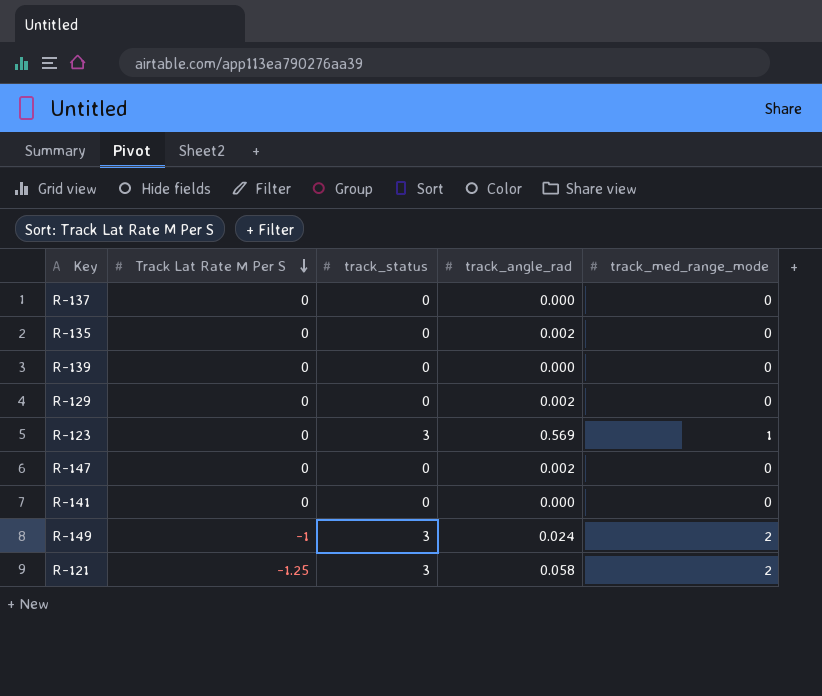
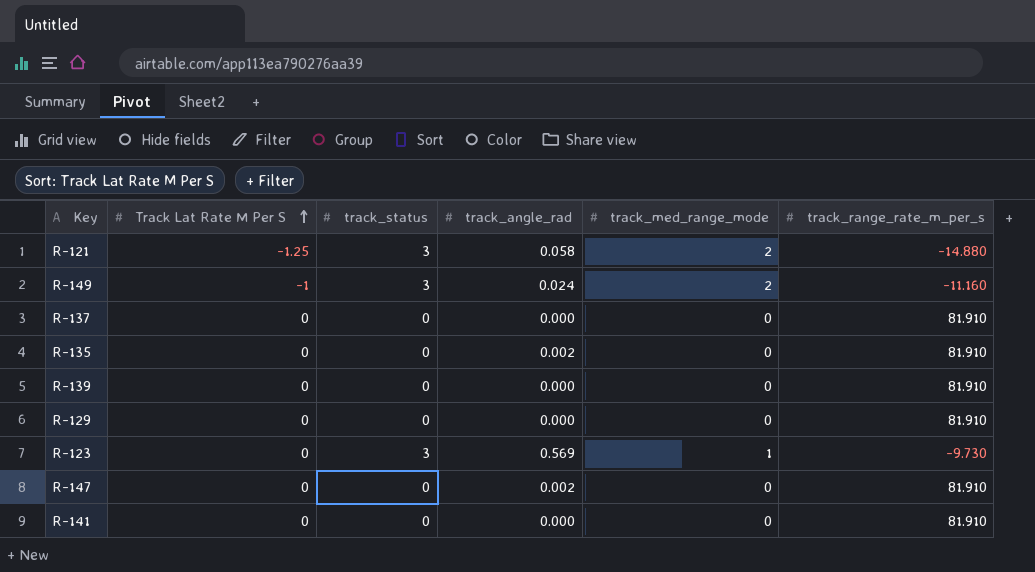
row order: Track Lat Rate M Per S descending -> Track Lat Rate M Per S ascending
column track_range_rate_m_per_s | position: none -> 6
R-129 | track_angle_rad: 0.002 -> 0.000

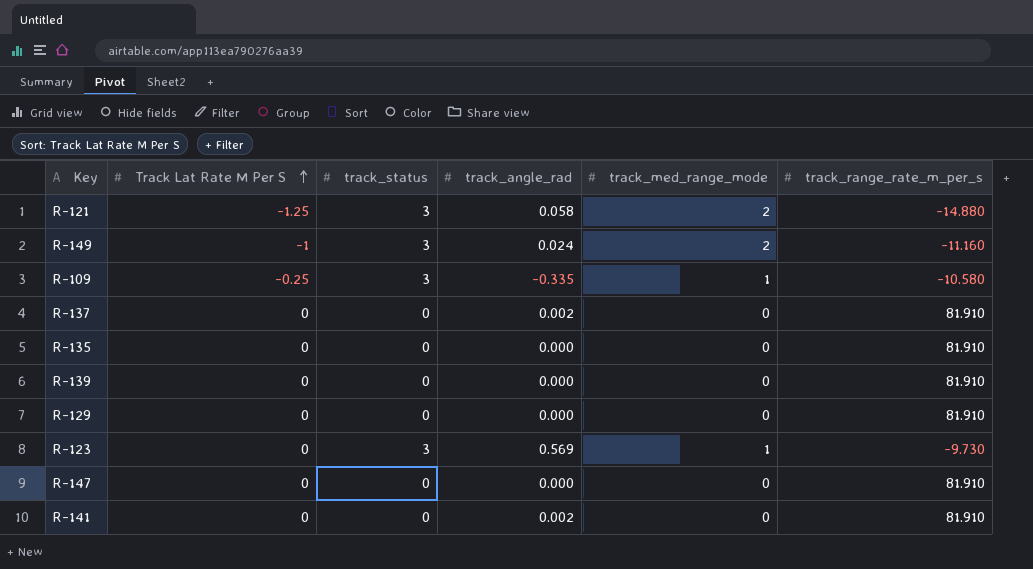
row R-109: none -> -0.25 | 3 | -0.335 | 1 | -10.580
R-137 | track_angle_rad: 0.000 -> 0.002
R-135 | track_angle_rad: 0.002 -> 0.000
R-147 | track_angle_rad: 0.002 -> 0.000
R-141 | track_angle_rad: 0.000 -> 0.002

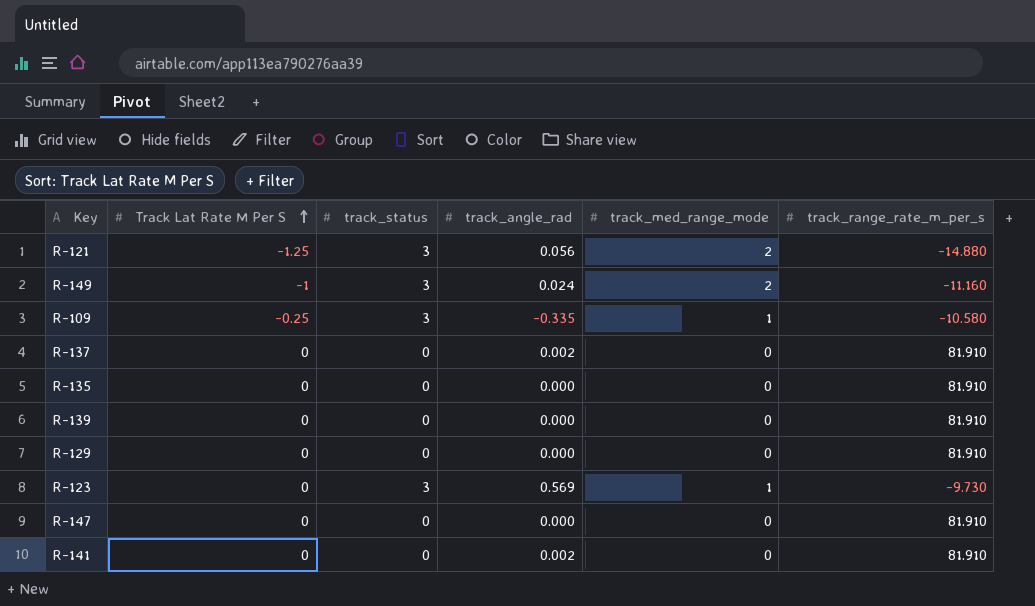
R-121 | track_angle_rad: 0.058 -> 0.056

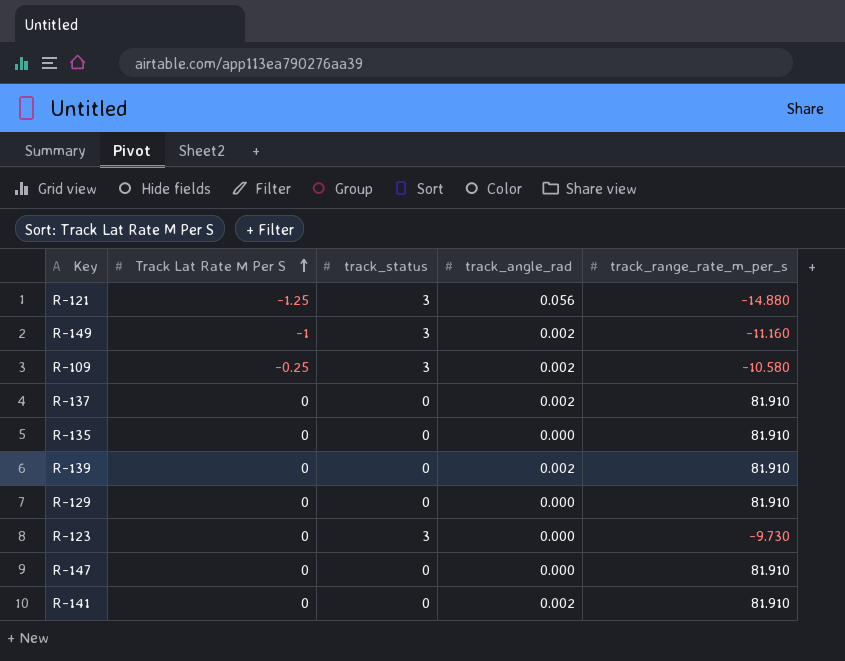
column track_med_range_mode | position: 5 -> none
R-149 | track_angle_rad: 0.024 -> 0.002
R-109 | track_angle_rad: -0.335 -> 0.002
R-139 | track_angle_rad: 0.000 -> 0.002
R-123 | track_angle_rad: 0.569 -> 0.000

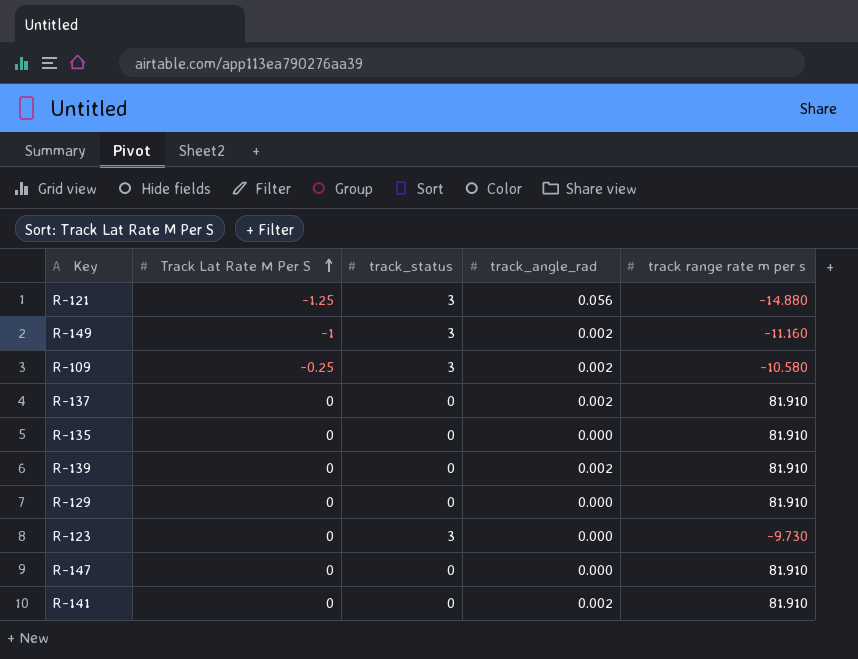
column name: track_range_rate_m_per_s -> track range rate m per s

